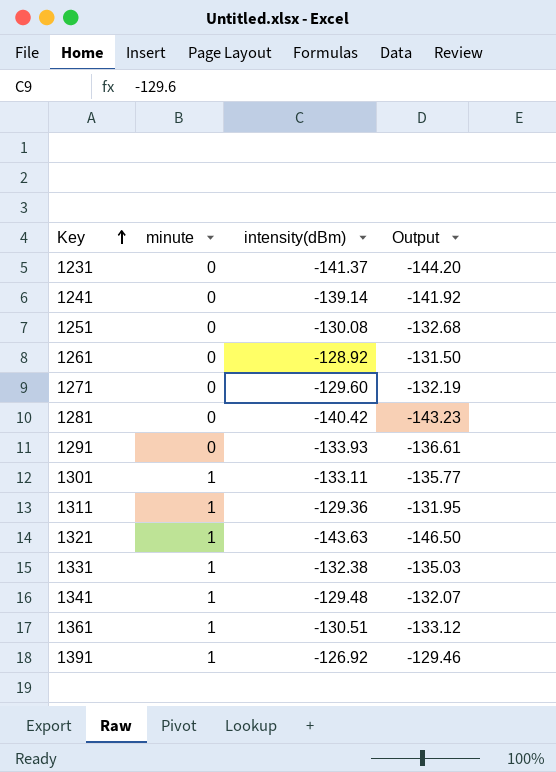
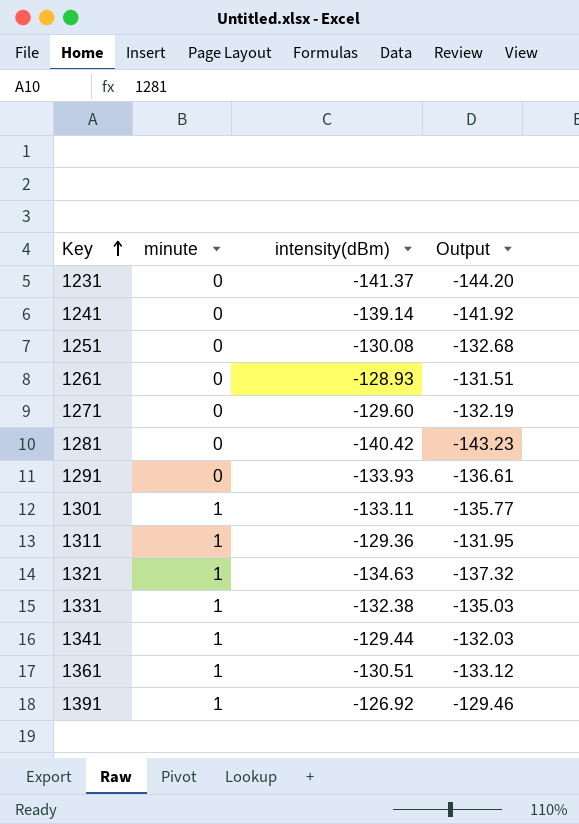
1261 | intensity(dBm): -128.92 -> -128.93
1261 | Output: -131.50 -> -131.51
1321 | intensity(dBm): -143.63 -> -134.63
1321 | Output: -146.50 -> -137.32
1341 | intensity(dBm): -129.48 -> -129.44
1341 | Output: -132.07 -> -132.03

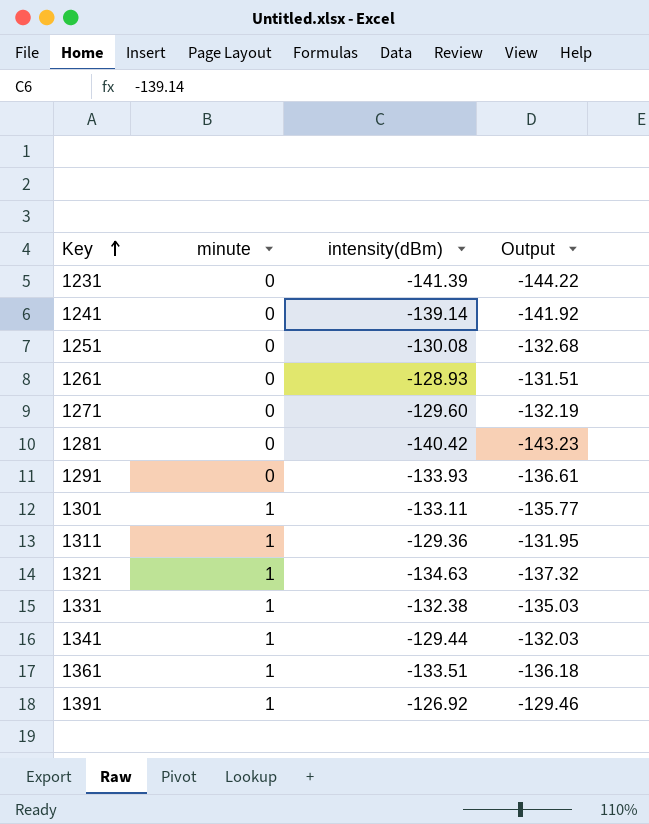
1231 | intensity(dBm): -141.37 -> -141.39
1231 | Output: -144.20 -> -144.22
1361 | intensity(dBm): -130.51 -> -133.51
1361 | Output: -133.12 -> -136.18

